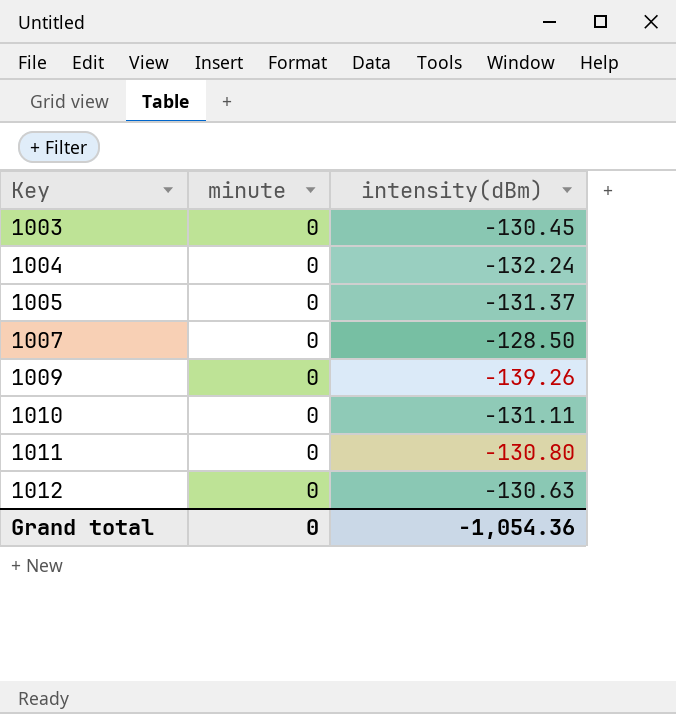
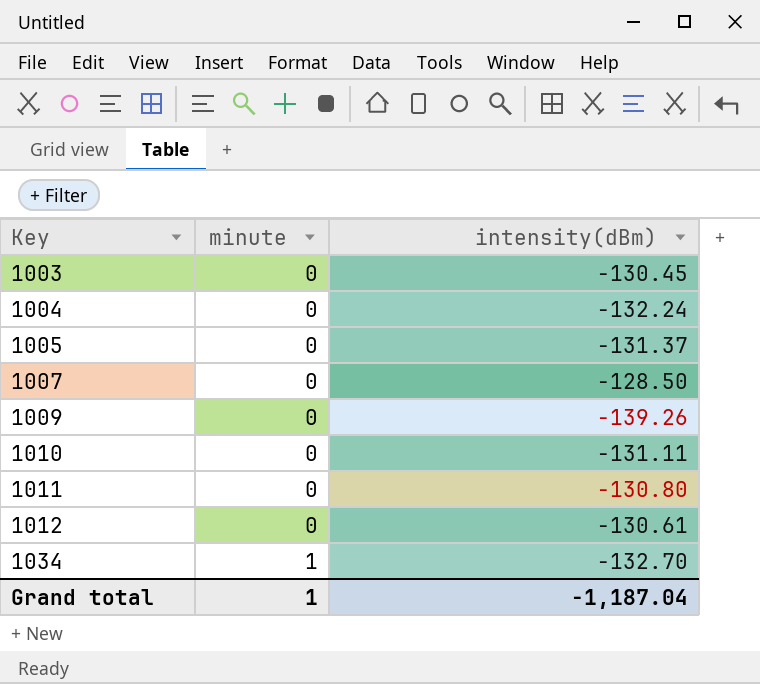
1012 | intensity(dBm): -130.63 -> -130.61
row 1034: none -> 1 | -132.70
Grand total | minute: 0 -> 1
Grand total | intensity(dBm): -1,054.36 -> -1,187.04

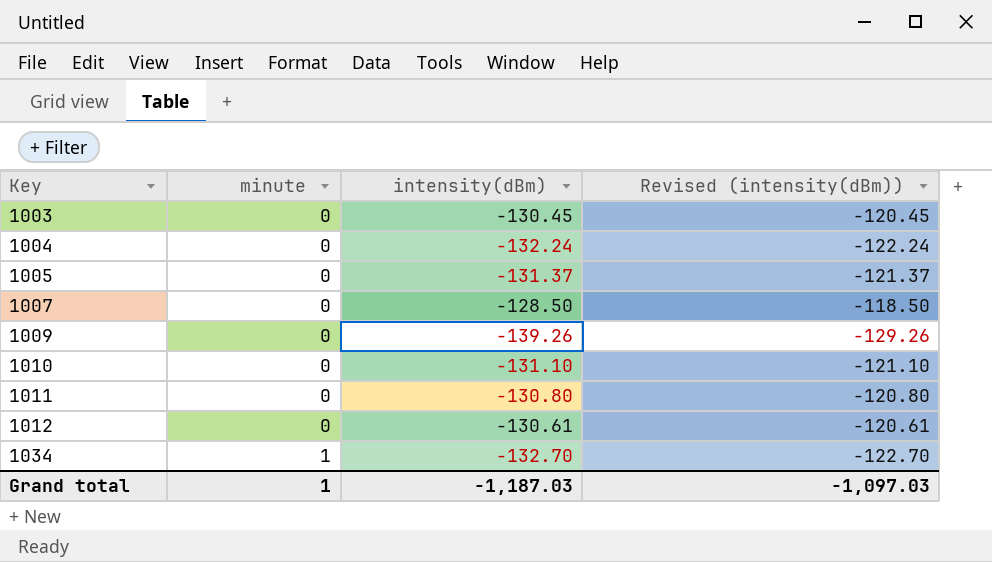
column Revised (intensity(dBm)) | formula: none -> [intensity(dBm)] + 10
1010 | intensity(dBm): -131.11 -> -131.10
Grand total | intensity(dBm): -1,187.04 -> -1,187.03

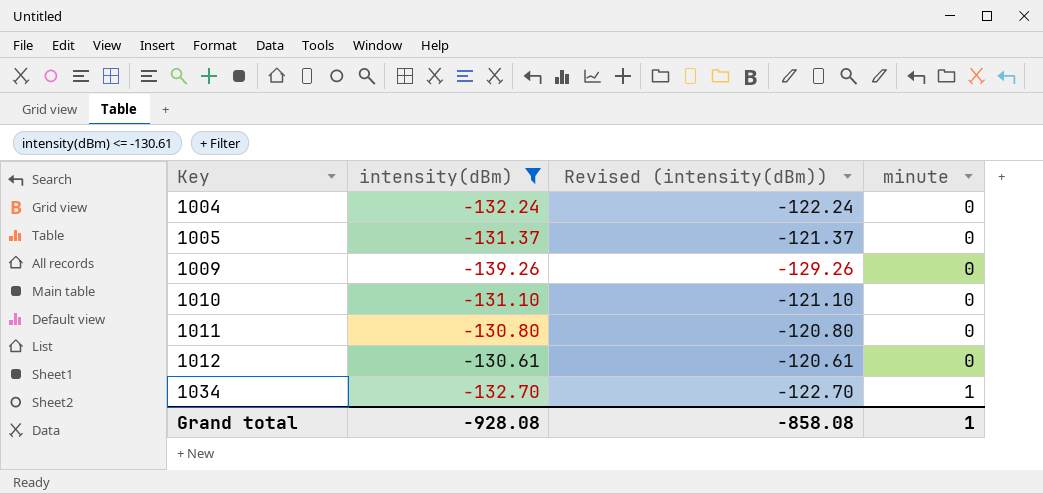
filter: none -> intensity(dBm) <= -130.61
column minute | position: 2 -> 4
Grand total | intensity(dBm): -1,187.03 -> -928.08
Grand total | Revised (intensity(dBm)): -1,097.03 -> -858.08

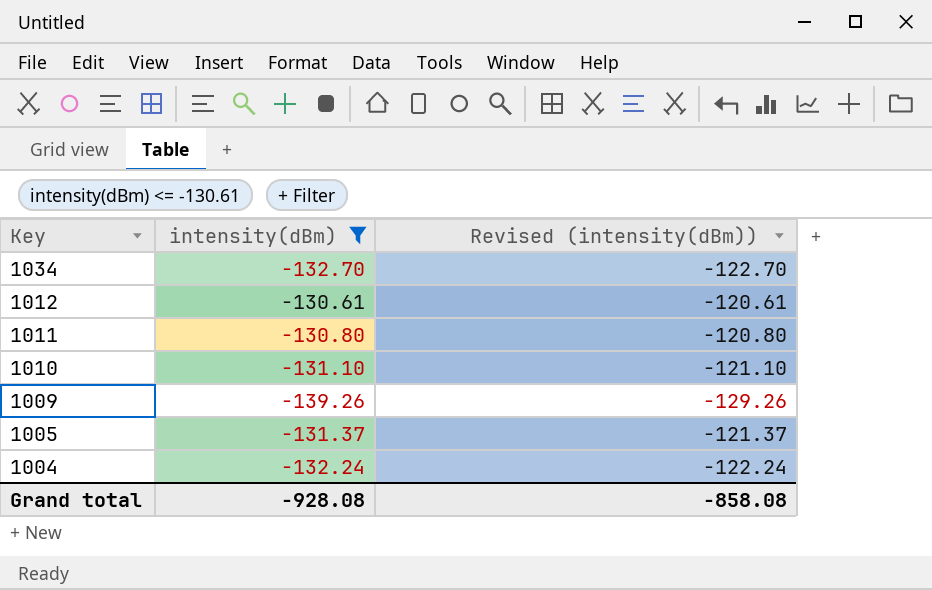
row order: Key ascending -> Key descending
column minute | position: 4 -> none

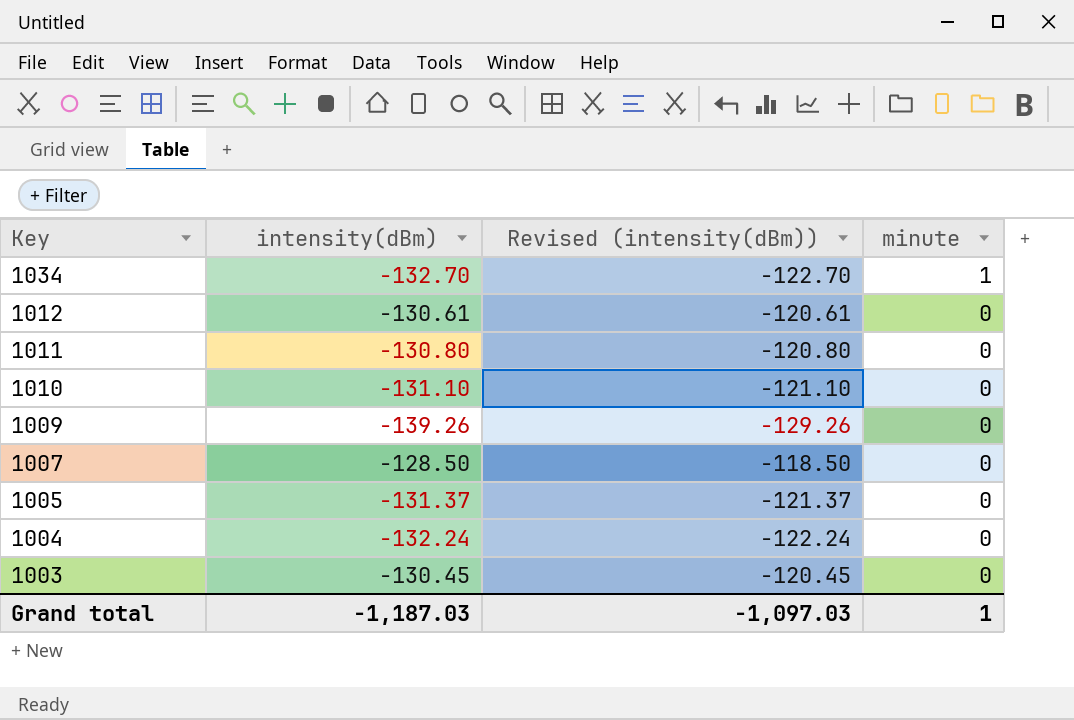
filter: intensity(dBm) <= -130.61 -> none
column minute | position: none -> 4
Grand total | intensity(dBm): -928.08 -> -1,187.03
Grand total | Revised (intensity(dBm)): -858.08 -> -1,097.03

